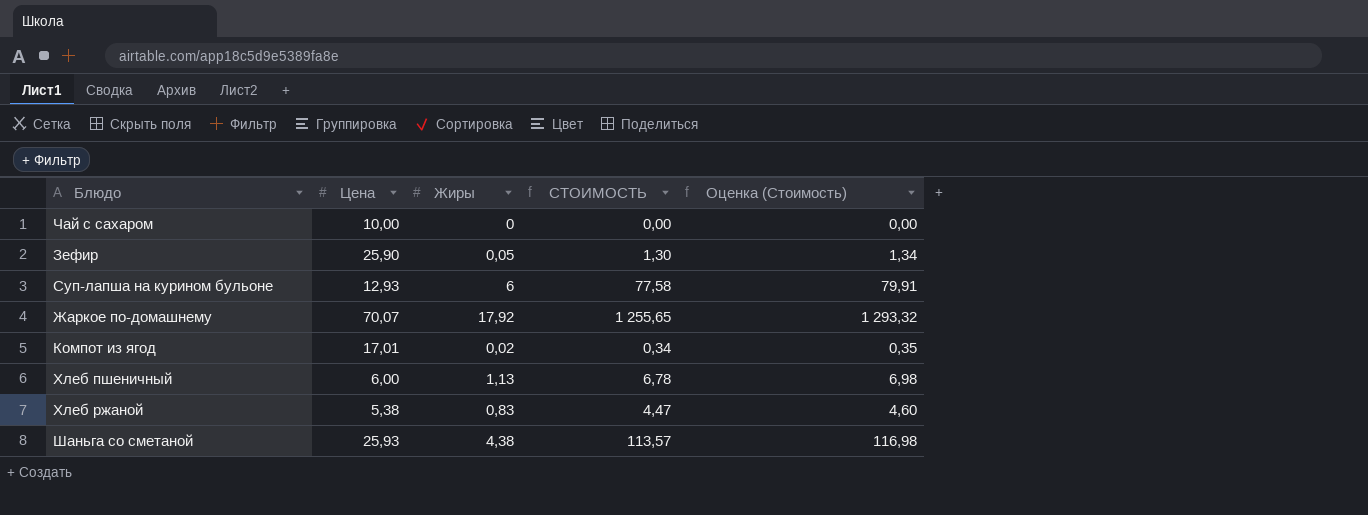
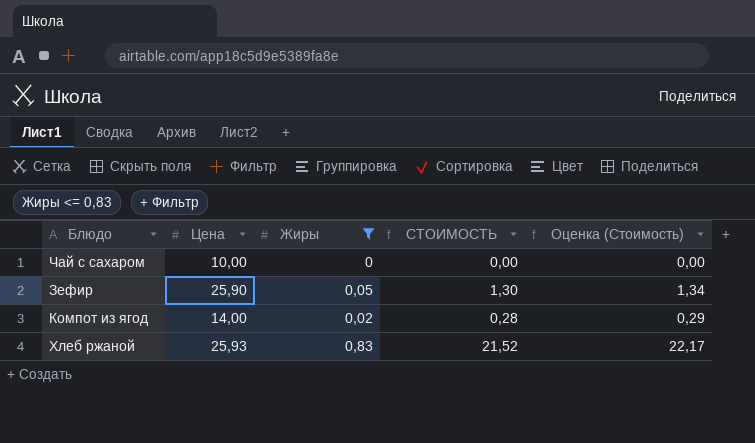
filter: none -> Жиры <= 0,83
Компот из ягод | Цена: 17,01 -> 14,00
Компот из ягод | СТОИМОСТЬ: 0,34 -> 0,28
Компот из ягод | Оценка (Стоимость): 0,35 -> 0,29
Хлеб ржаной | Цена: 5,38 -> 25,93
Хлеб ржаной | СТОИМОСТЬ: 4,47 -> 21,52
Хлеб ржаной | Оценка (Стоимость): 4,60 -> 22,17

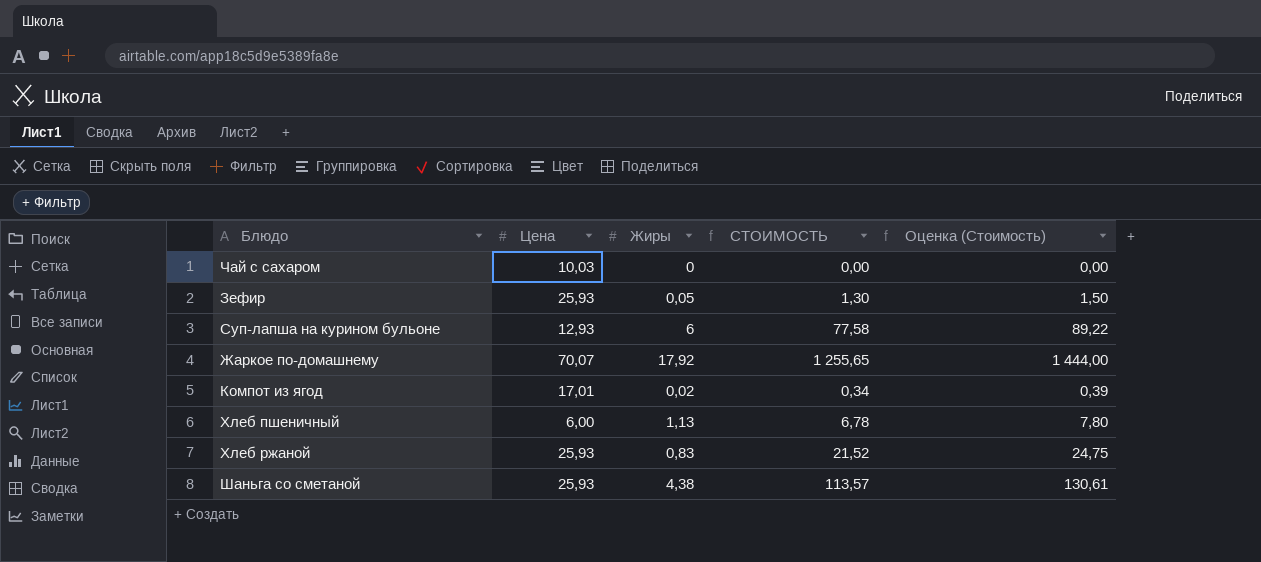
filter: Жиры <= 0,83 -> none
column Оценка (Стоимость) | formula: [СТОИМОСТЬ] * 1,03 -> [СТОИМОСТЬ] * 1,15
Чай с сахаром | Цена: 10,00 -> 10,03
Зефир | Цена: 25,90 -> 25,93
Компот из ягод | Цена: 14,00 -> 17,01
Компот из ягод | СТОИМОСТЬ: 0,28 -> 0,34

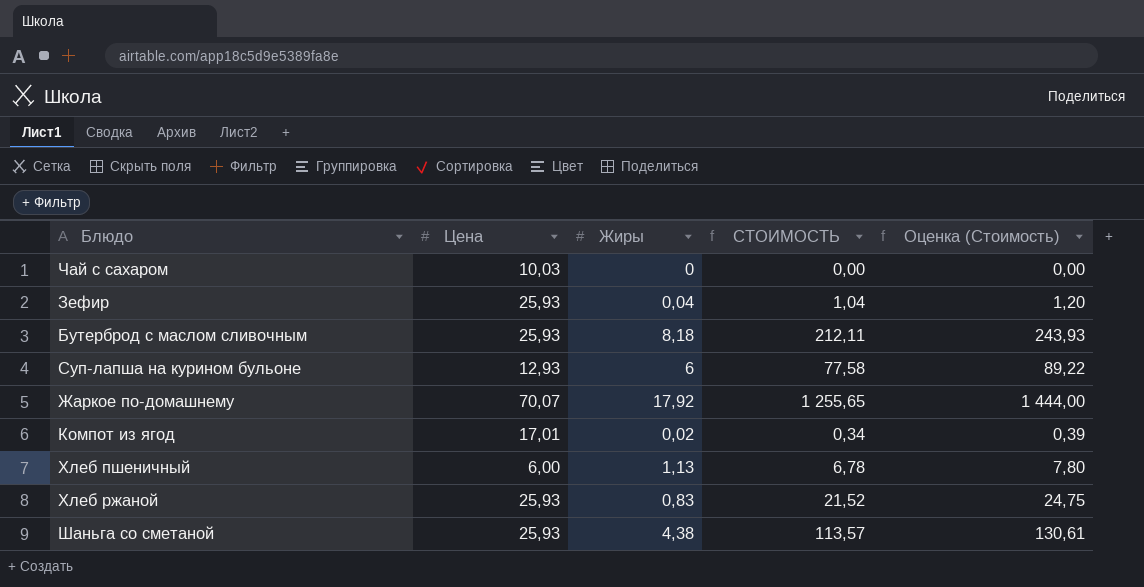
Зефир | Жиры: 0,05 -> 0,04
Зефир | СТОИМОСТЬ: 1,30 -> 1,04
Зефир | Оценка (Стоимость): 1,50 -> 1,20
row Бутерброд с маслом сливочным: none -> 25,93 | 8,18 | 212,11 | 243,93

